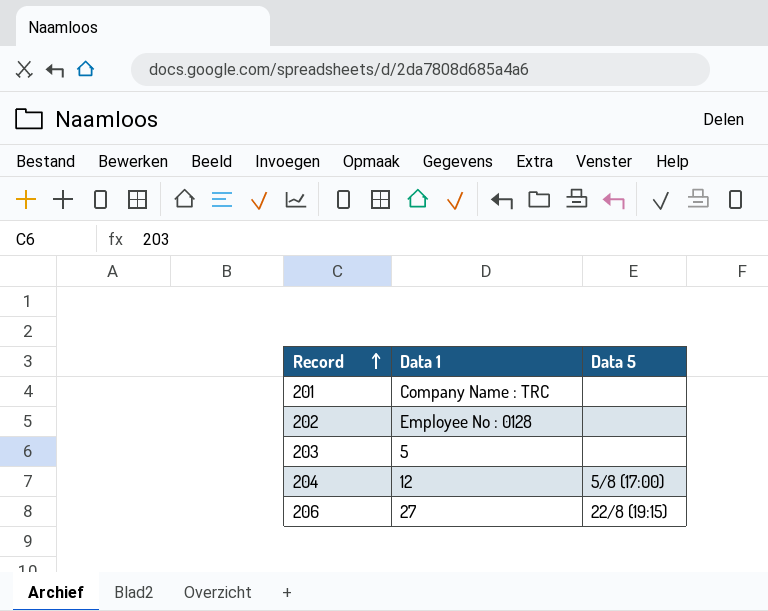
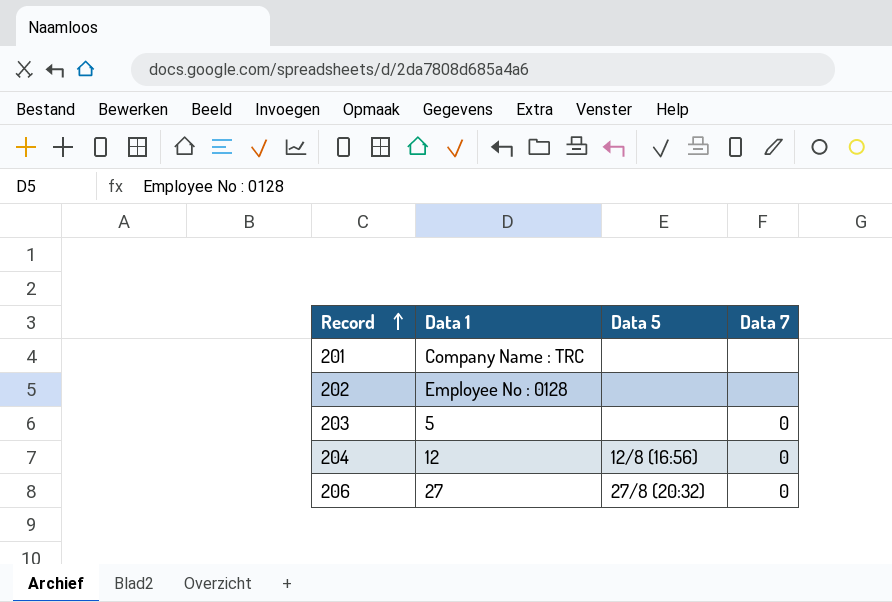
column Data 7 | position: none -> 4
204 | Data 5: 5/8 (17:00) -> 12/8 (16:56)
206 | Data 5: 22/8 (19:15) -> 27/8 (20:32)

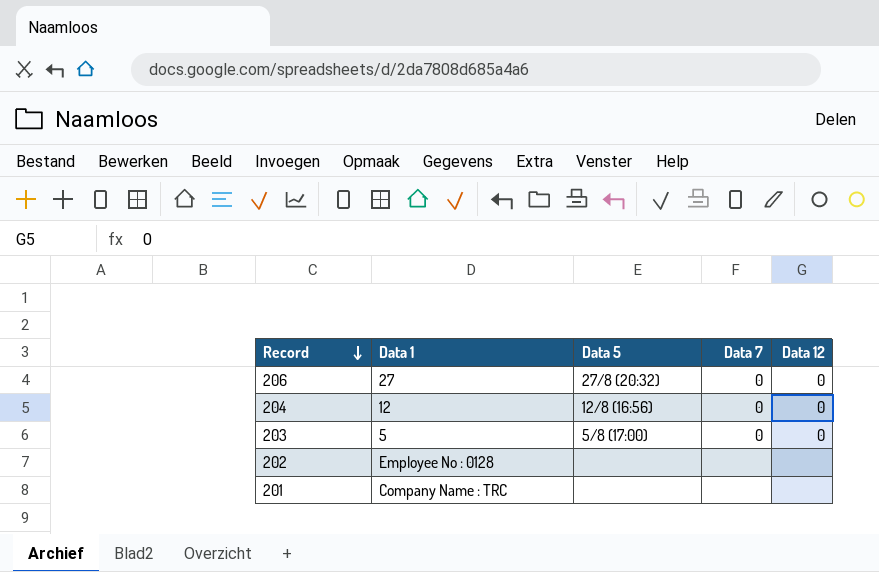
row order: Record ascending -> Record descending
column Data 12 | position: none -> 5
203 | Data 5: none -> 5/8 (17:00)

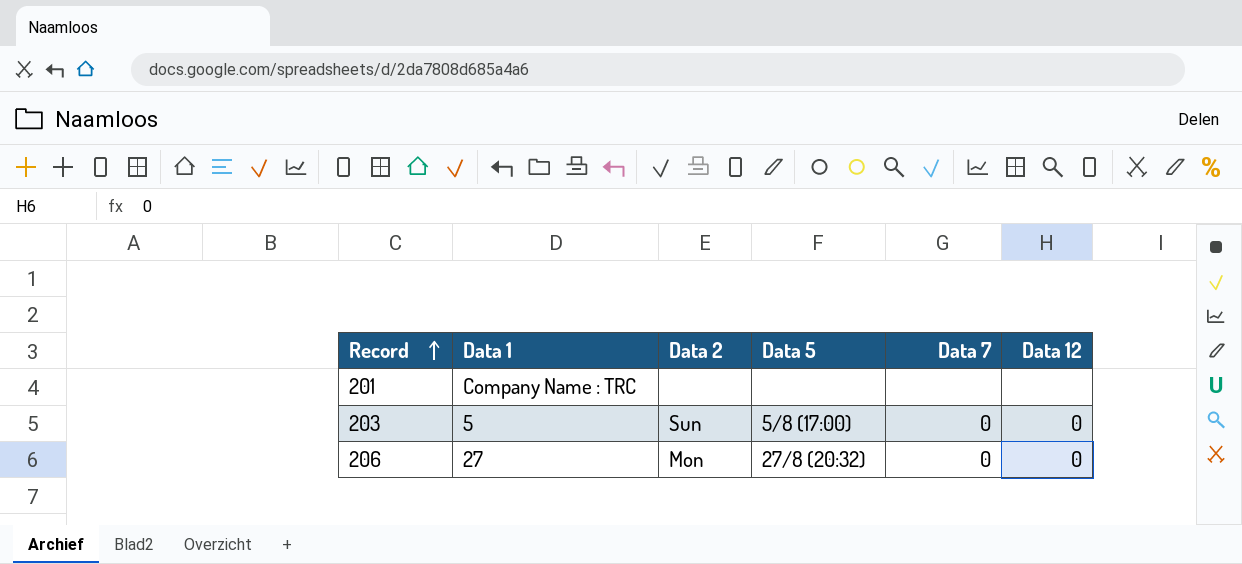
row order: Record descending -> Record ascending
column Data 2 | position: none -> 3
row 204: 12 | 12/8 (16:56) | 0 | 0 -> none
row 202: Employee No : 0128 | none | none | none -> none

